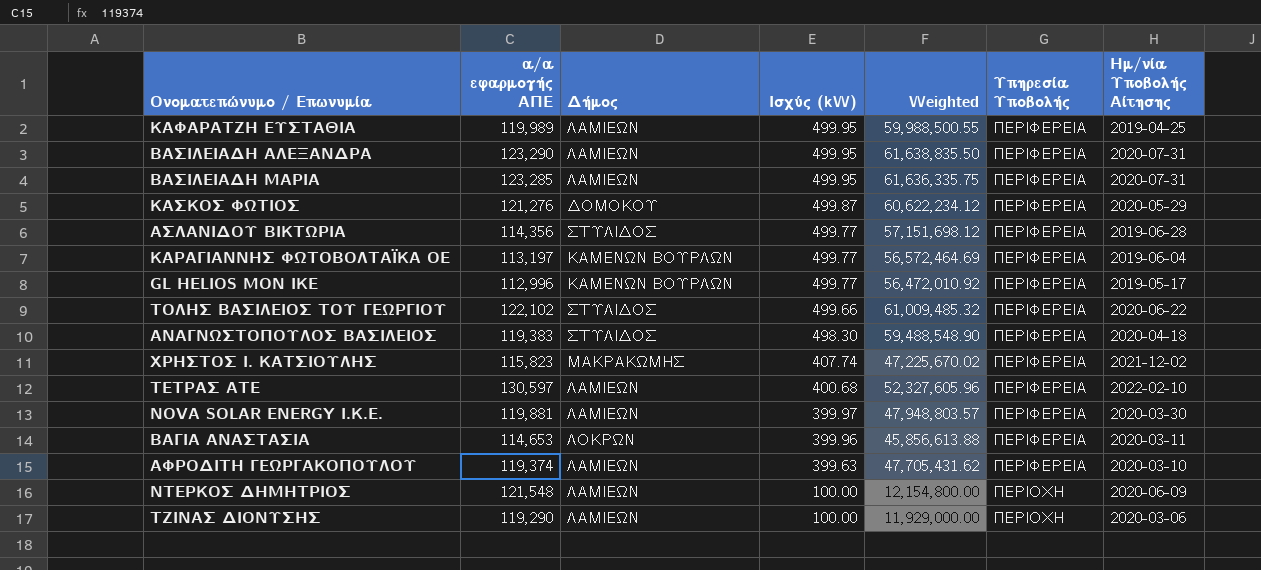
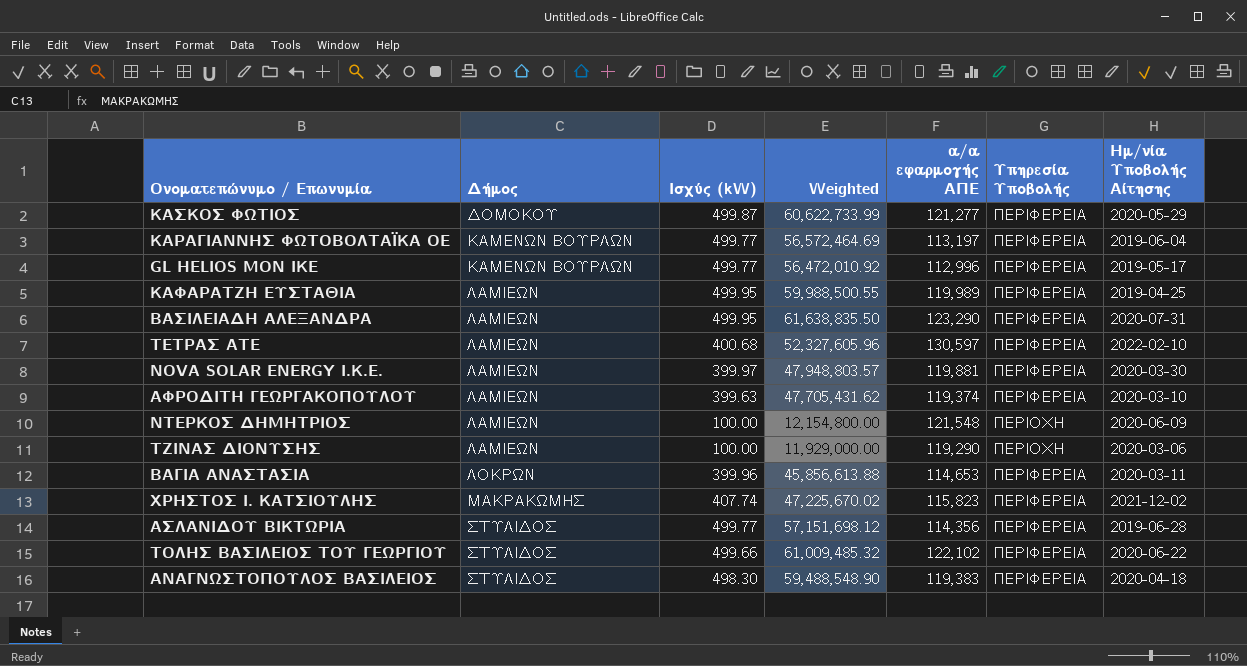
row order: Ισχύς (kW) descending -> Δήμος ascending
column α/α εφαρμογής ΑΠΕ | position: 2 -> 5
row ΒΑΣΙΛΕΙΑΔΗ ΜΑΡΙΑ: 123,285 | ΛΑΜΙΕΩΝ | 499.95 | 61,636,335.75 | ΠΕΡΙΦΕΡΕΙΑ | 2020-07-31 -> none
ΚΑΣΚΟΣ ΦΩΤΙΟΣ | Weighted: 60,622,234.12 -> 60,622,733.99
ΚΑΣΚΟΣ ΦΩΤΙΟΣ | α/α εφαρμογής ΑΠΕ: 121,276 -> 121,277

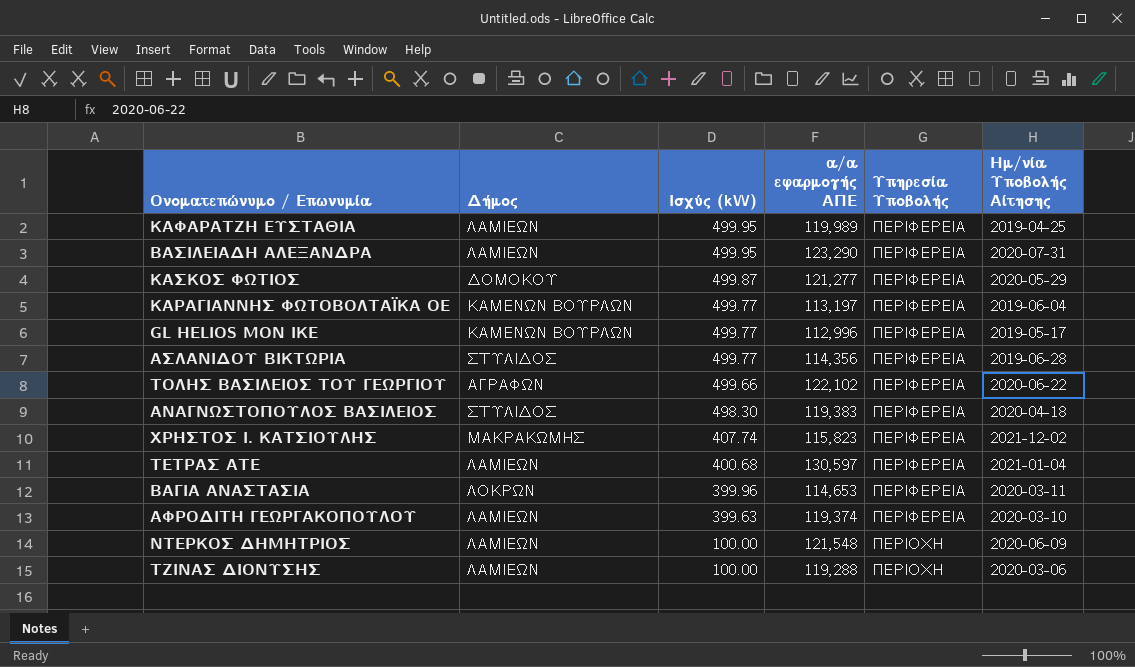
row order: Δήμος ascending -> Ισχύς (kW) descending
column Weighted | formula: [Ισχύς (kW)] * [α/α εφαρμογής ΑΠΕ] -> none
row NOVA SOLAR ENERGY Ι.Κ.Ε.: ΛΑΜΙΕΩΝ | 399.97 | 47,948,803.57 | 119,881 | ΠΕΡΙΦΕΡΕΙΑ | 2020-03-30 -> none
ΤΟΛΗΣ ΒΑΣΙΛΕΙΟΣ ΤΟΥ ΓΕΩΡΓΙΟΥ | Δήμος: ΣΤΥΛΙΔΟΣ -> ΑΓΡΑΦΩΝ
ΤΕΤΡΑΣ ΑΤΕ | Ημ/νία Υποβολής Αίτησης: 2022-02-10 -> 2021-01-04
ΤΖΙΝΑΣ ΔΙΟΝΥΣΗΣ | α/α εφαρμογής ΑΠΕ: 119,290 -> 119,288

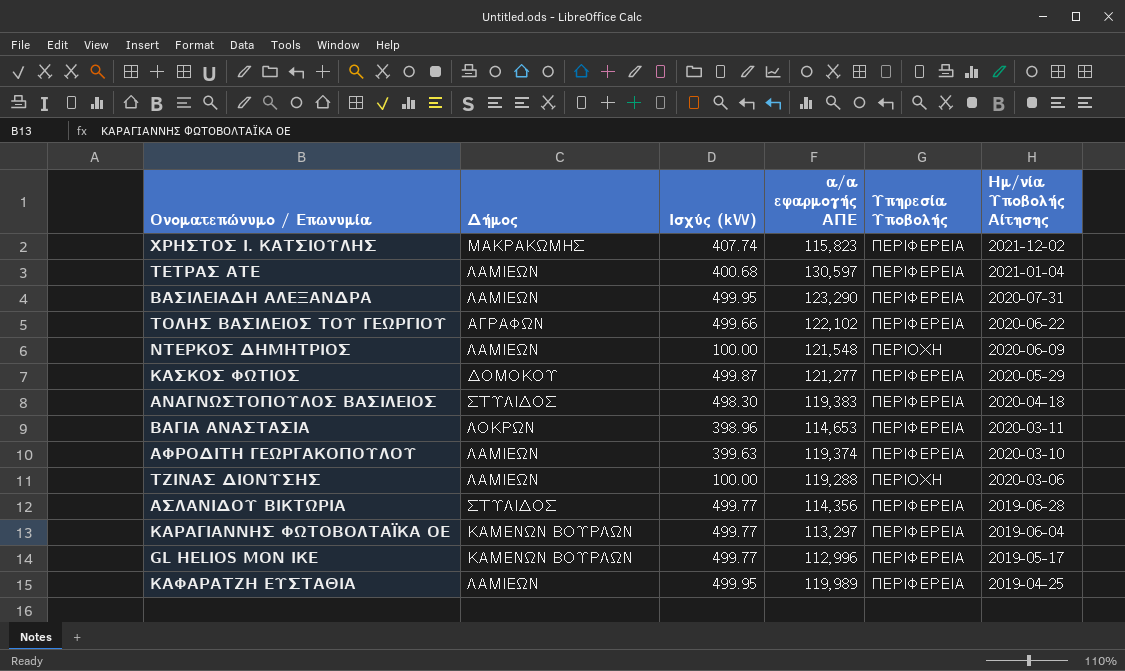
row order: Ισχύς (kW) descending -> Ημ/νία Υποβολής Αίτησης descending
ΒΑΓΙΑ ΑΝΑΣΤΑΣΙΑ | Ισχύς (kW): 399.96 -> 398.96
ΚΑΡΑΓΙΑΝΝΗΣ ΦΩΤΟΒΟΛΤΑΪΚΑ ΟΕ | α/α εφαρμογής ΑΠΕ: 113,197 -> 113,297

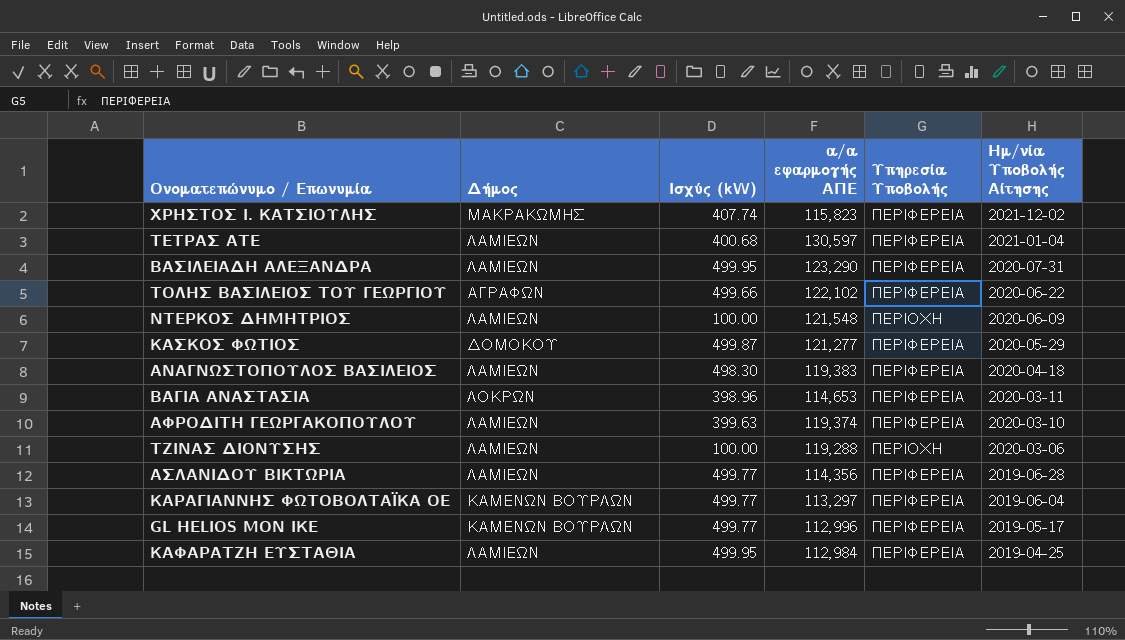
ΑΝΑΓΝΩΣΤΟΠΟΥΛΟΣ ΒΑΣΙΛΕΙΟΣ | Δήμος: ΣΤΥΛΙΔΟΣ -> ΛΑΜΙΕΩΝ
ΑΣΛΑΝΙΔΟΥ ΒΙΚΤΩΡΙΑ | Δήμος: ΣΤΥΛΙΔΟΣ -> ΛΑΜΙΕΩΝ
ΚΑΦΑΡΑΤΖΗ ΕΥΣΤΑΘΙΑ | α/α εφαρμογής ΑΠΕ: 119,989 -> 112,984

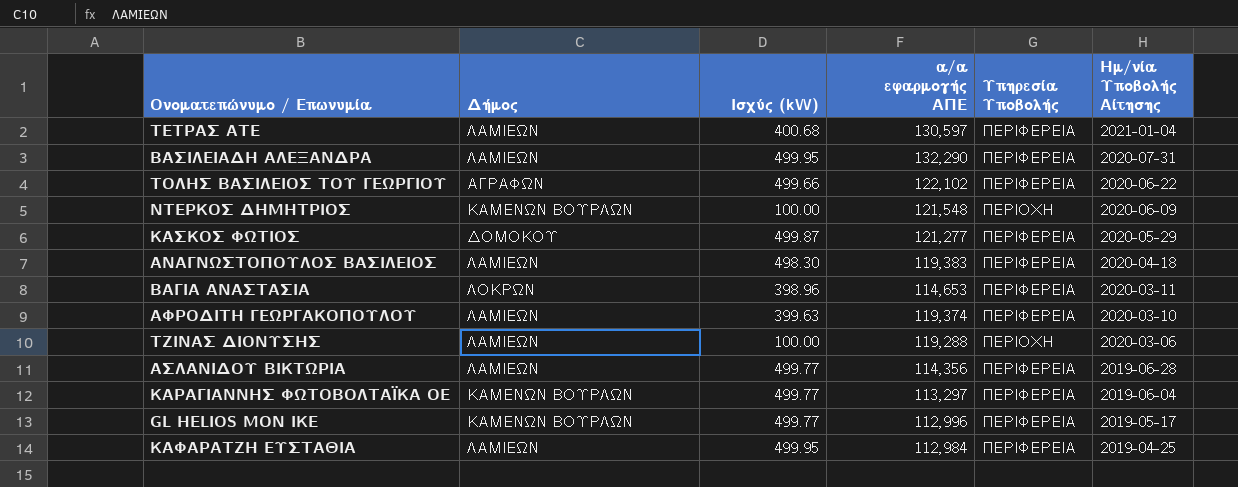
row ΧΡΗΣΤΟΣ Ι. ΚΑΤΣΙΟΥΛΗΣ: ΜΑΚΡΑΚΩΜΗΣ | 407.74 | 115,823 | ΠΕΡΙΦΕΡΕΙΑ | 2021-12-02 -> none
ΒΑΣΙΛΕΙΑΔΗ ΑΛΕΞΑΝΔΡΑ | α/α εφαρμογής ΑΠΕ: 123,290 -> 132,290
ΝΤΕΡΚΟΣ ΔΗΜΗΤΡΙΟΣ | Δήμος: ΛΑΜΙΕΩΝ -> ΚΑΜΕΝΩΝ ΒΟΥΡΛΩΝ

